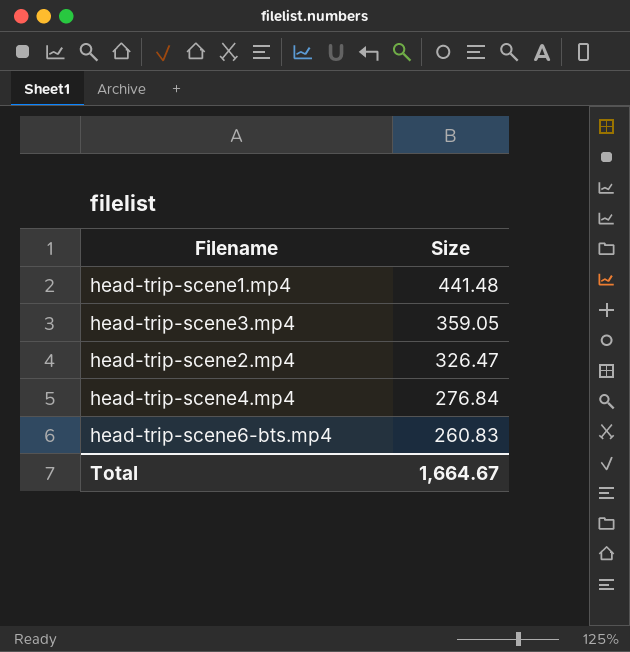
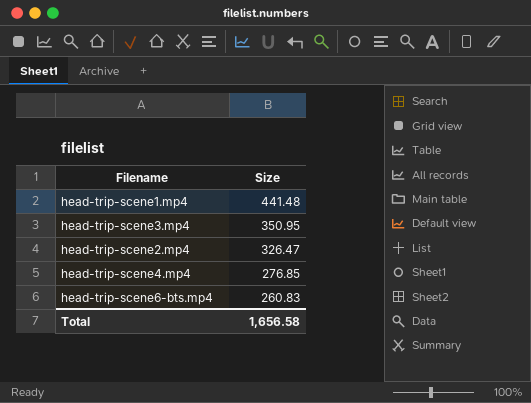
head-trip-scene3.mp4 | Size: 359.05 -> 350.95
head-trip-scene4.mp4 | Size: 276.84 -> 276.85
Total | Size: 1,664.67 -> 1,656.58

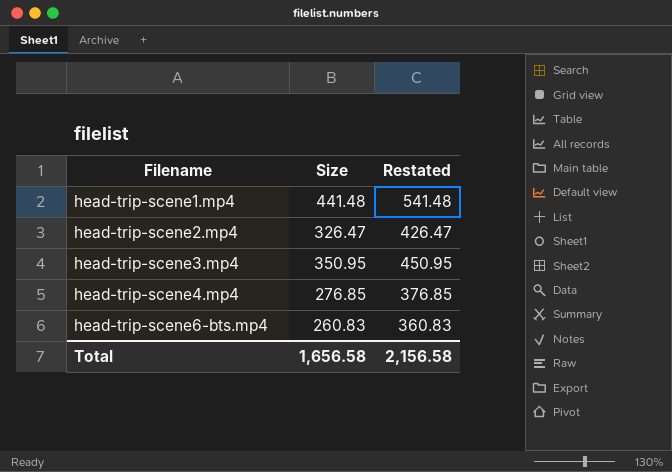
row order: Size descending -> Filename ascending
column Restated | formula: none -> [Size] + 100

